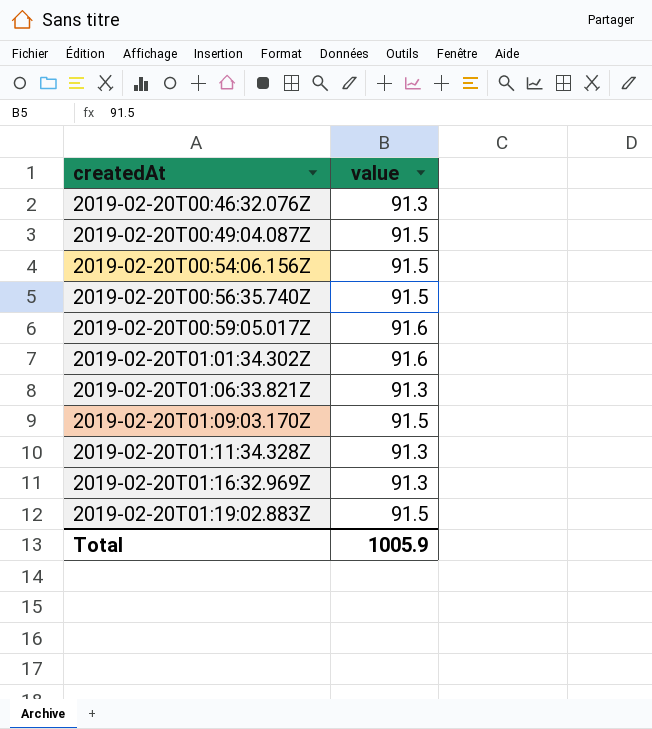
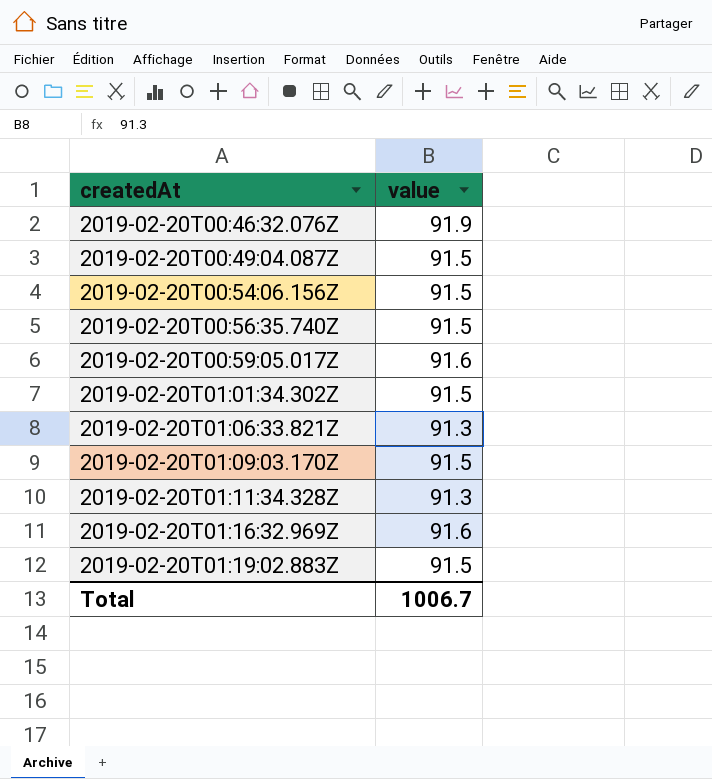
2019-02-20T00:46:32.076Z | value: 91.3 -> 91.9
2019-02-20T01:01:34.302Z | value: 91.6 -> 91.5
2019-02-20T01:16:32.969Z | value: 91.3 -> 91.6
Total | value: 1005.9 -> 1006.7

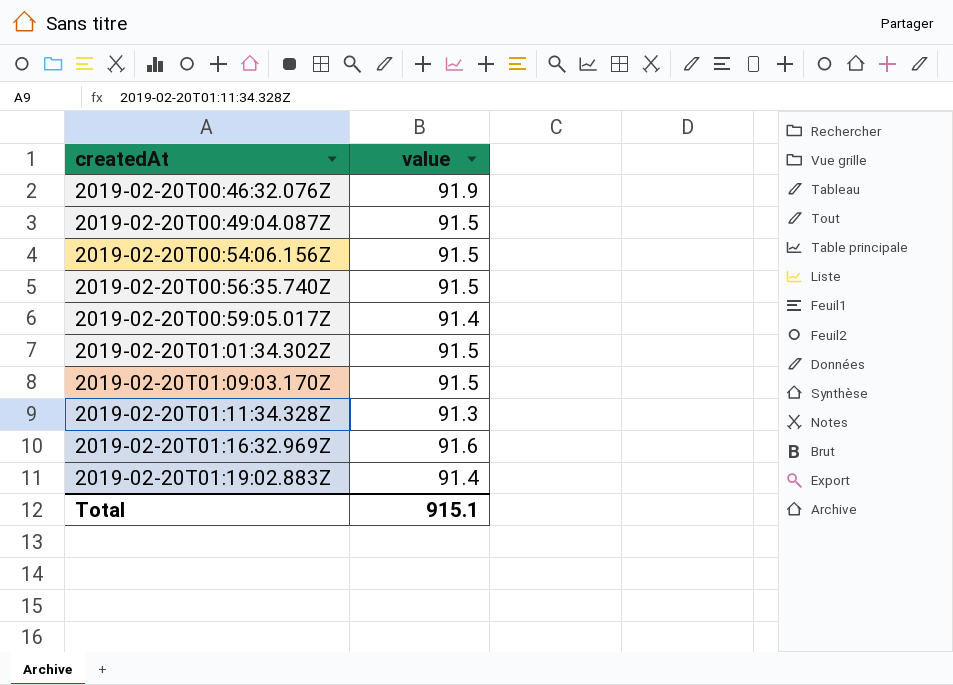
row 2019-02-20T01:06:33.821Z: 91.3 -> none
2019-02-20T00:59:05.017Z | value: 91.6 -> 91.4
2019-02-20T01:19:02.883Z | value: 91.5 -> 91.4
Total | value: 1006.7 -> 915.1

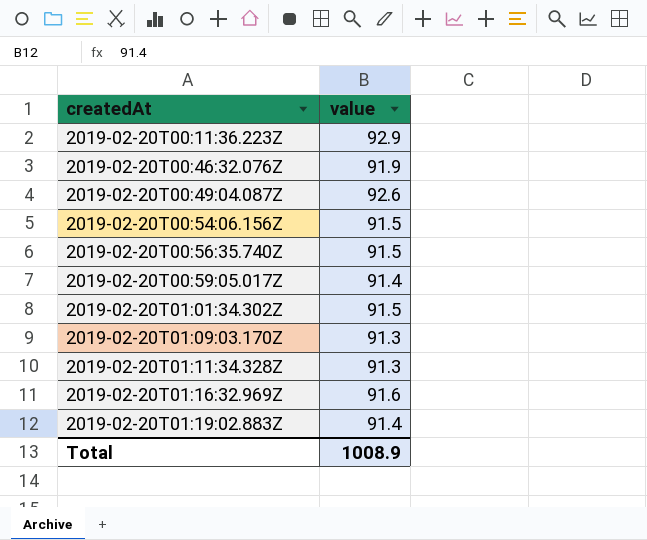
row 2019-02-20T00:11:36.223Z: none -> 92.9
2019-02-20T00:49:04.087Z | value: 91.5 -> 92.6
2019-02-20T01:09:03.170Z | value: 91.5 -> 91.3
Total | value: 915.1 -> 1008.9

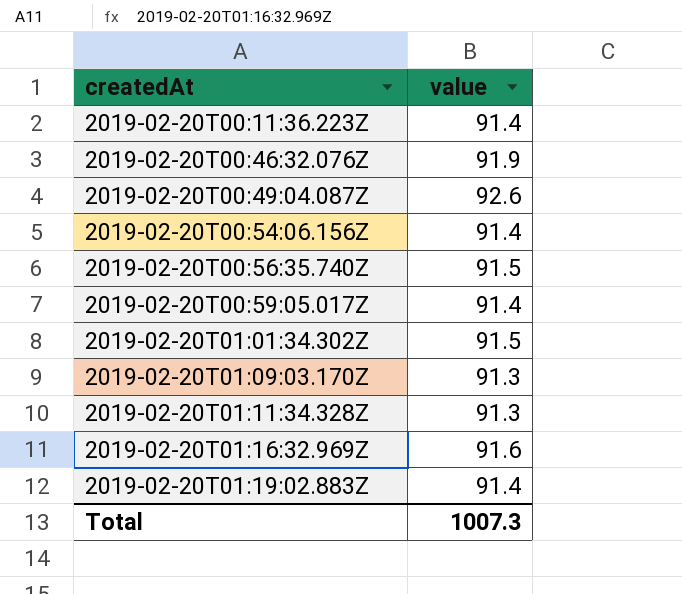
2019-02-20T00:11:36.223Z | value: 92.9 -> 91.4
2019-02-20T00:54:06.156Z | value: 91.5 -> 91.4
Total | value: 1008.9 -> 1007.3

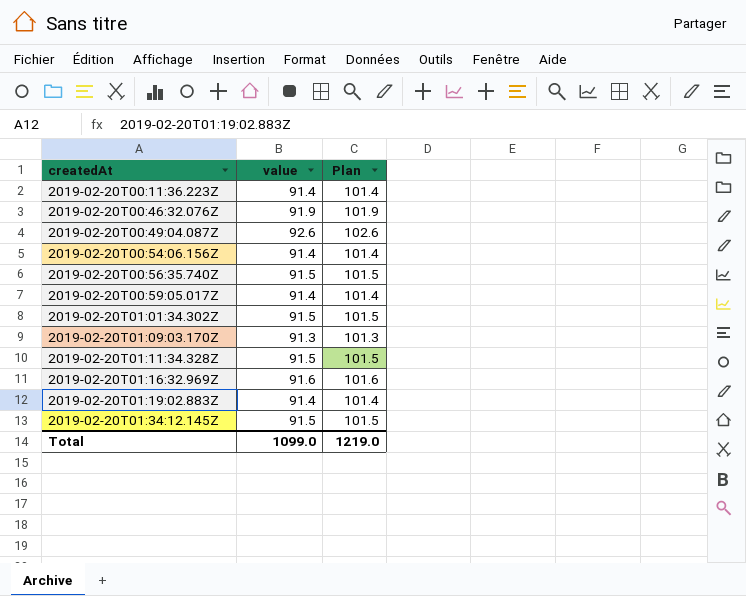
column Plan | formula: none -> [value] + 10
2019-02-20T01:11:34.328Z | value: 91.3 -> 91.5
row 2019-02-20T01:34:12.145Z: none -> 91.5 | 101.5
Total | value: 1007.3 -> 1099.0

